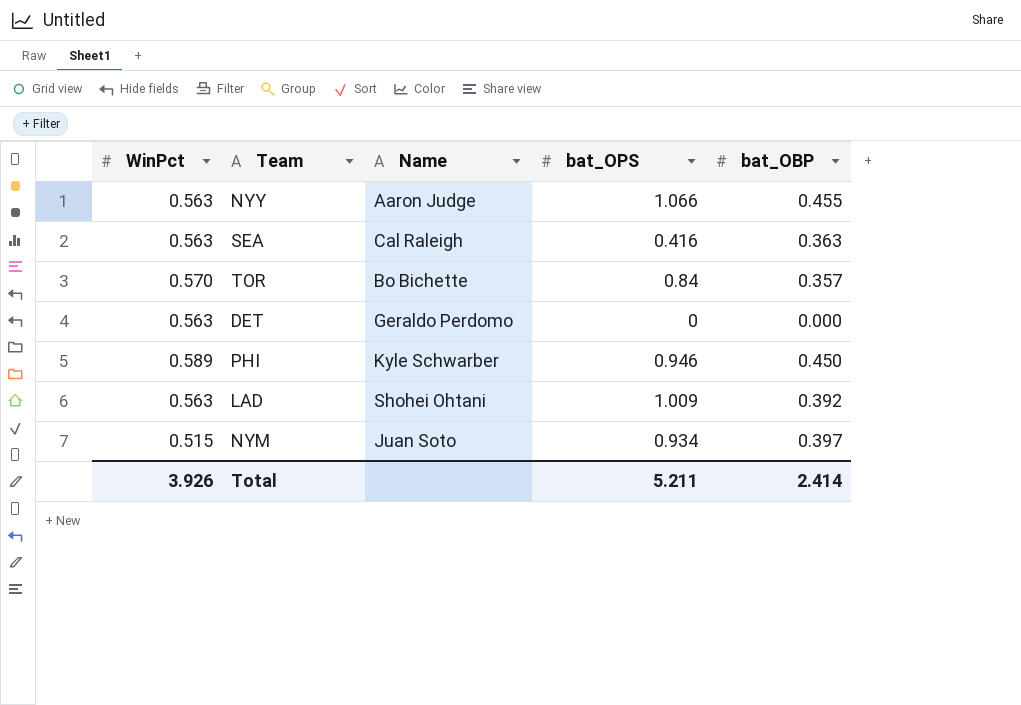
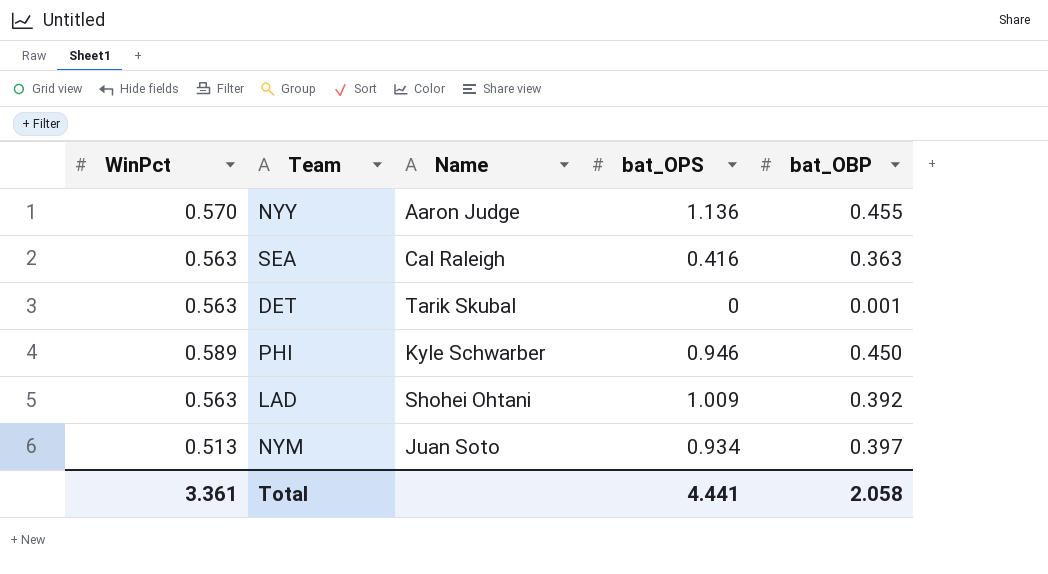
row TOR: 0.570 | Bo Bichette | 0.84 | 0.357 -> none
NYY | WinPct: 0.563 -> 0.570
NYY | bat_OPS: 1.066 -> 1.136
DET | Name: Geraldo Perdomo -> Tarik Skubal
DET | bat_OBP: 0.000 -> 0.001
NYM | WinPct: 0.515 -> 0.513
Total | WinPct: 3.926 -> 3.361
Total | bat_OPS: 5.211 -> 4.441
Total | bat_OBP: 2.414 -> 2.058

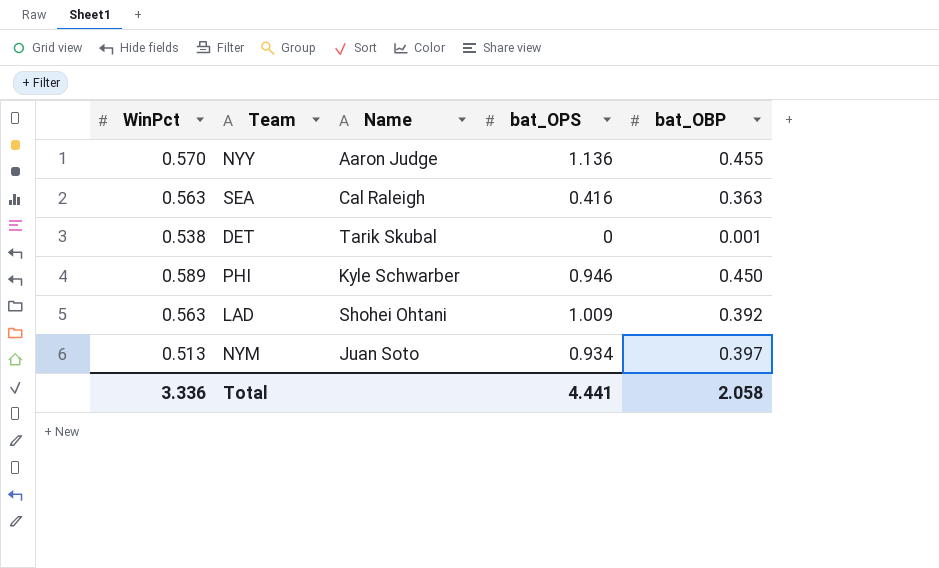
DET | WinPct: 0.563 -> 0.538
Total | WinPct: 3.361 -> 3.336

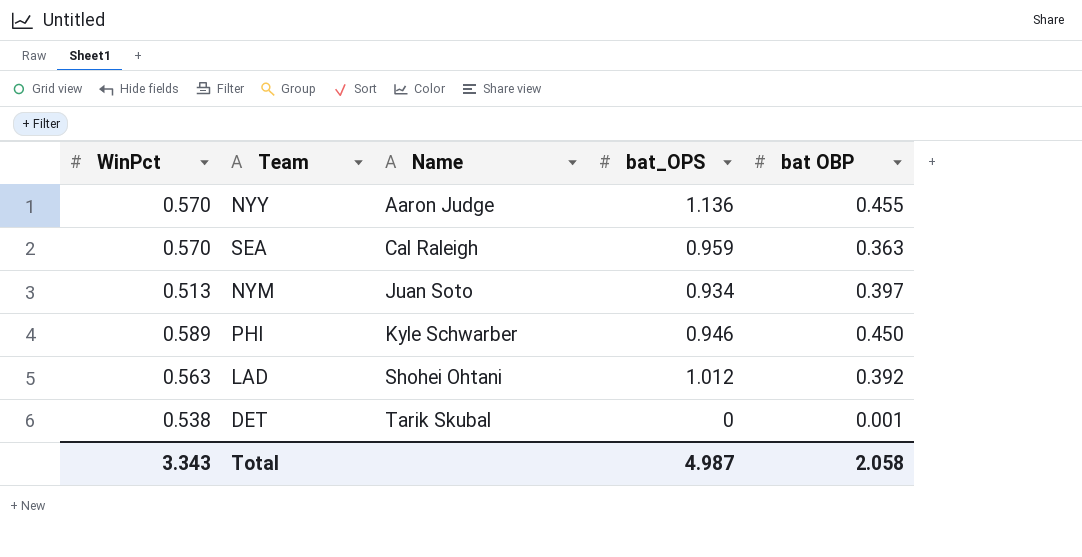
row order: none -> Name ascending
column name: bat_OBP -> bat OBP
SEA | WinPct: 0.563 -> 0.570
SEA | bat_OPS: 0.416 -> 0.959
LAD | bat_OPS: 1.009 -> 1.012
Total | WinPct: 3.336 -> 3.343
Total | bat_OPS: 4.441 -> 4.987

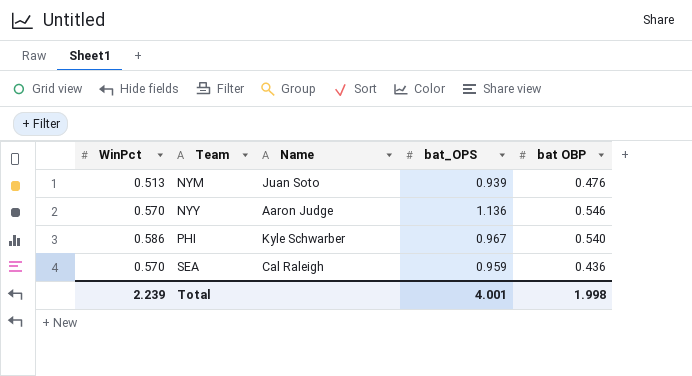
row order: Name ascending -> Team ascending
row LAD: 0.563 | Shohei Ohtani | 1.012 | 0.392 -> none
row DET: 0.538 | Tarik Skubal | 0 | 0.001 -> none
NYM | bat_OPS: 0.934 -> 0.939
NYM | bat OBP: 0.397 -> 0.476
NYY | bat OBP: 0.455 -> 0.546
PHI | WinPct: 0.589 -> 0.586
PHI | bat_OPS: 0.946 -> 0.967
PHI | bat OBP: 0.450 -> 0.540
SEA | bat OBP: 0.363 -> 0.436
Total | WinPct: 3.343 -> 2.239
Total | bat_OPS: 4.987 -> 4.001
Total | bat OBP: 2.058 -> 1.998

